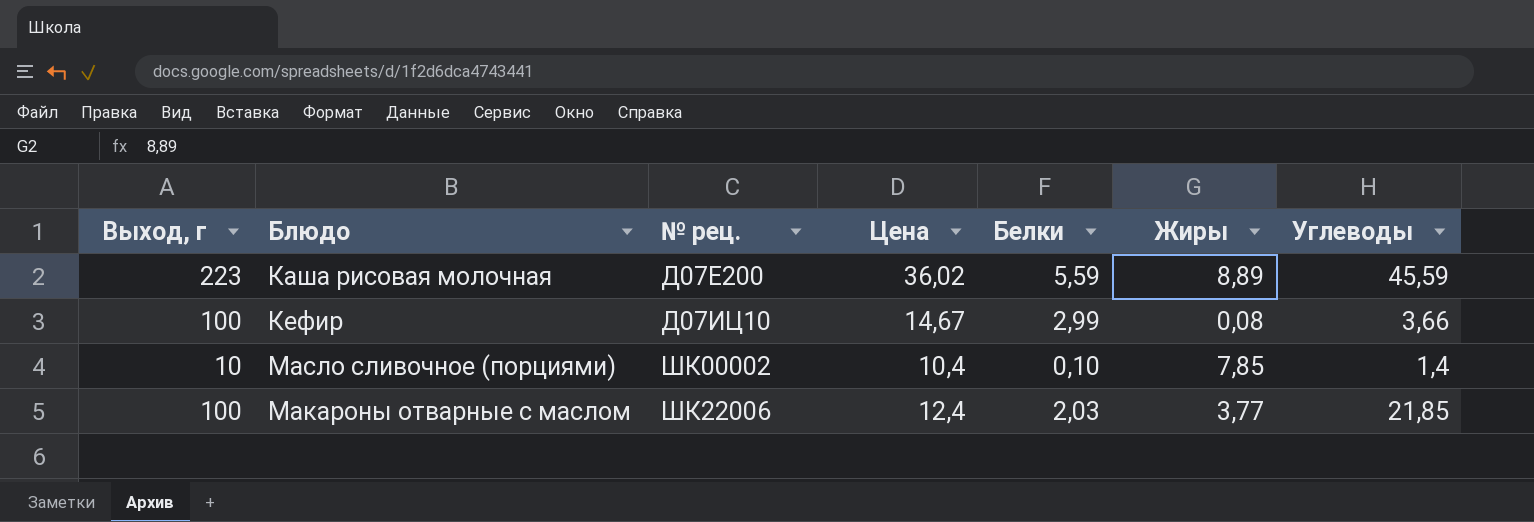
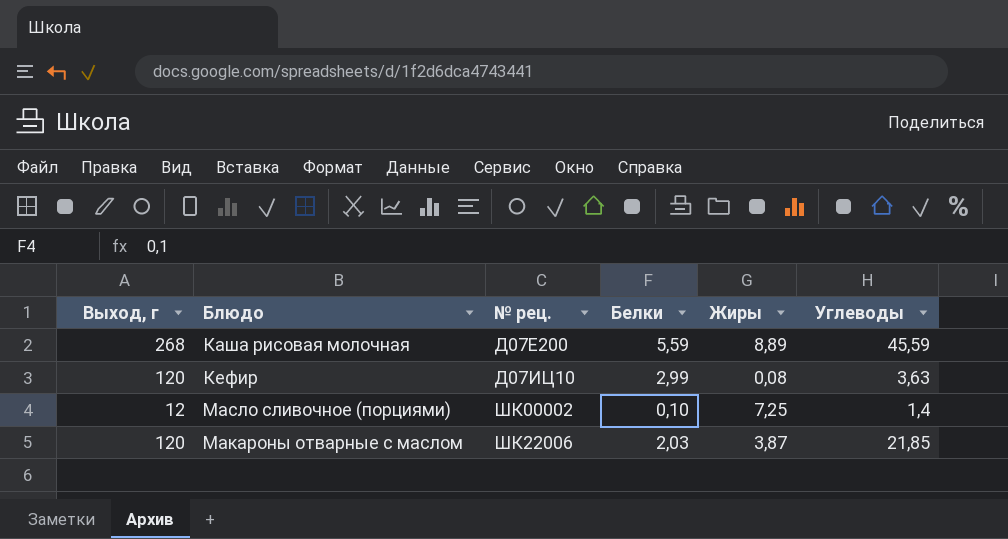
column Цена | position: 4 -> none
Каша рисовая молочная | Выход, г: 223 -> 268
Кефир | Выход, г: 100 -> 120
Кефир | Углеводы: 3,66 -> 3,63
Масло сливочное (порциями) | Выход, г: 10 -> 12
Масло сливочное (порциями) | Жиры: 7,85 -> 7,25
Макароны отварные с маслом | Выход, г: 100 -> 120
Макароны отварные с маслом | Жиры: 3,77 -> 3,87

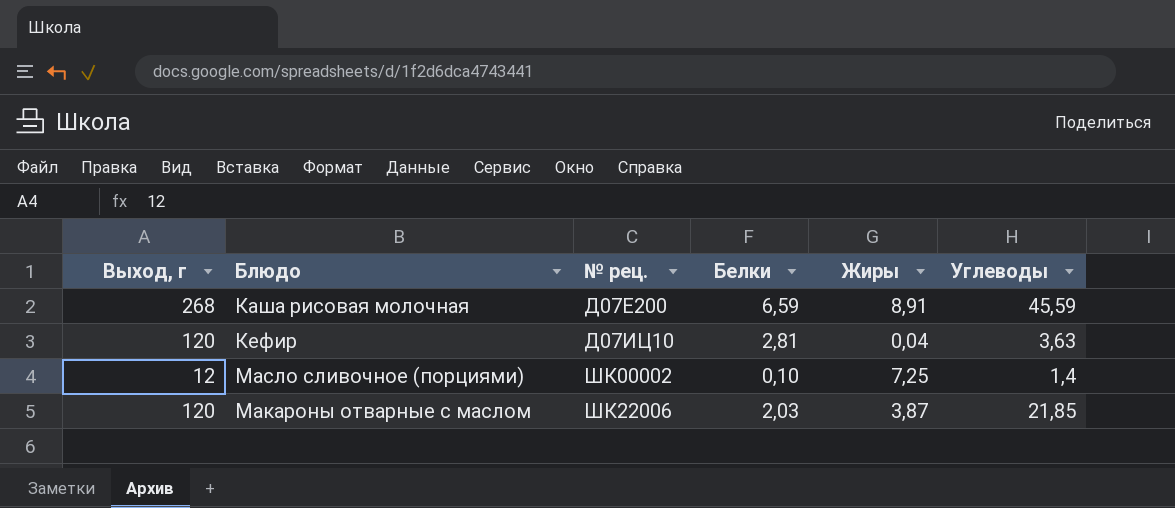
Каша рисовая молочная | Белки: 5,59 -> 6,59
Каша рисовая молочная | Жиры: 8,89 -> 8,91
Кефир | Белки: 2,99 -> 2,81
Кефир | Жиры: 0,08 -> 0,04

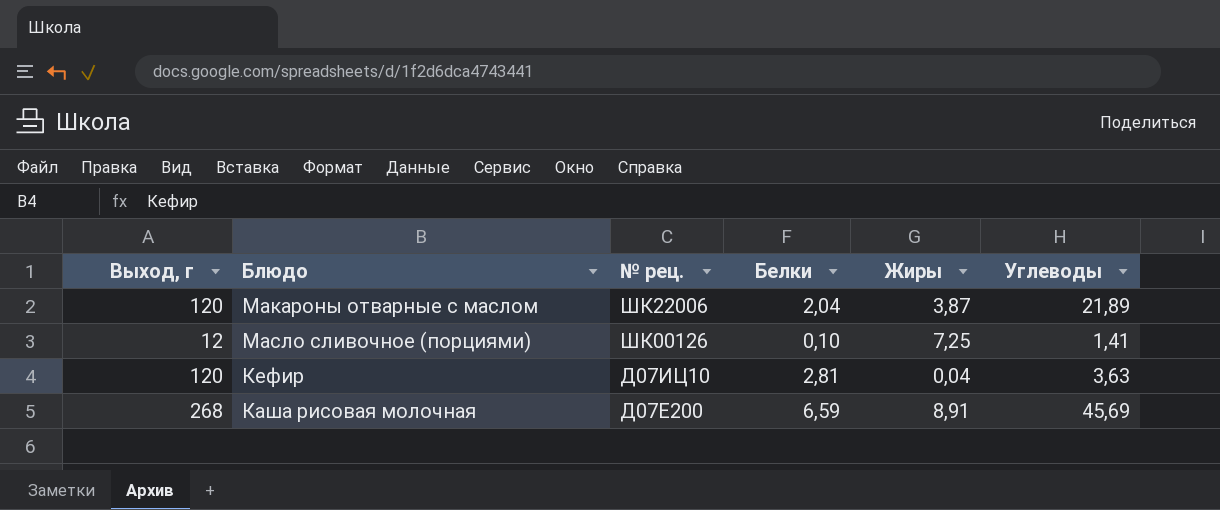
row order: № рец. ascending -> № рец. descending
Макароны отварные с маслом | Белки: 2,03 -> 2,04
Макароны отварные с маслом | Углеводы: 21,85 -> 21,89
Масло сливочное (порциями) | № рец.: ШК00002 -> ШК00126
Масло сливочное (порциями) | Углеводы: 1,4 -> 1,41
Каша рисовая молочная | Углеводы: 45,59 -> 45,69

